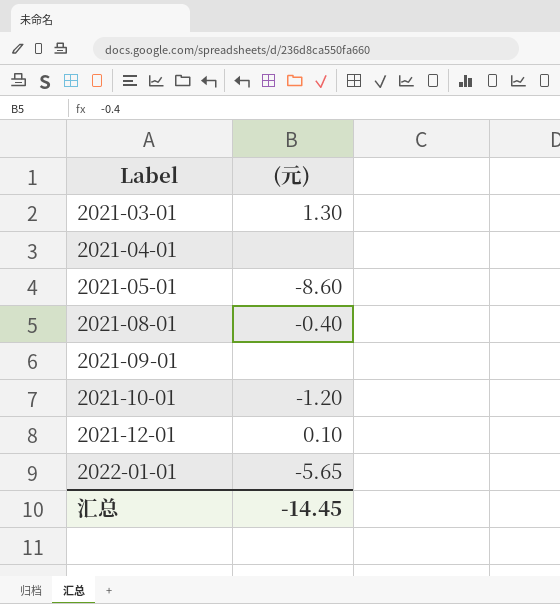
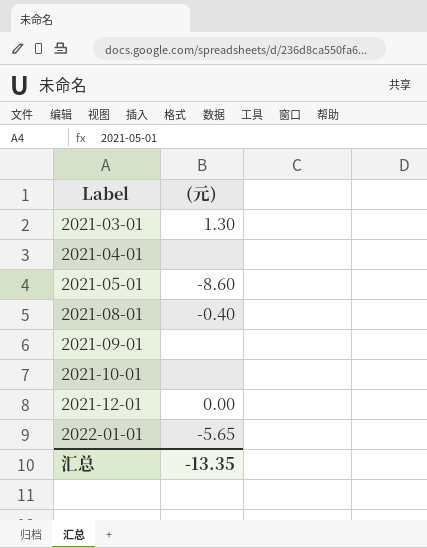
2021-10-01 | (元): -1.20 -> none
2021-12-01 | (元): 0.10 -> 0.00
汇总 | (元): -14.45 -> -13.35

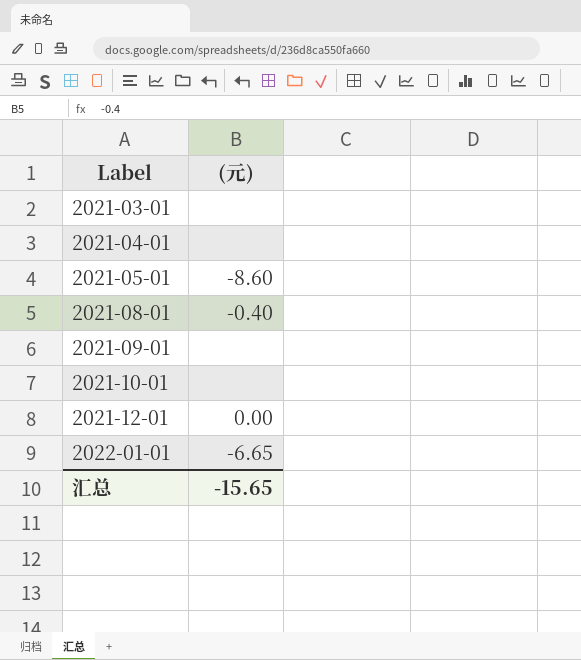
2021-03-01 | (元): 1.30 -> none
2022-01-01 | (元): -5.65 -> -6.65
汇总 | (元): -13.35 -> -15.65

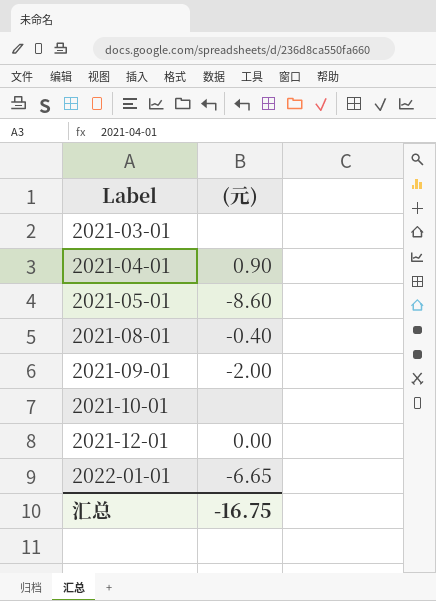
2021-04-01 | (元): none -> 0.90
2021-09-01 | (元): none -> -2.00
汇总 | (元): -15.65 -> -16.75

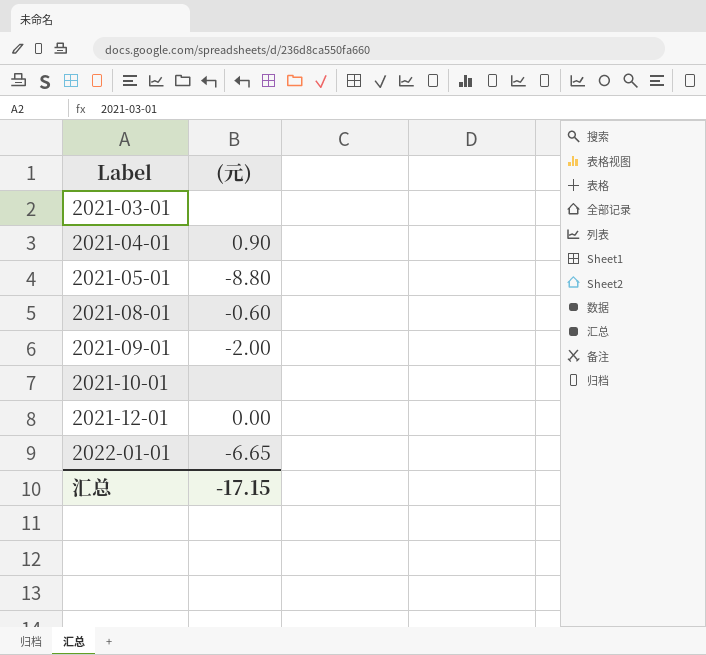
2021-05-01 | (元): -8.60 -> -8.80
2021-08-01 | (元): -0.40 -> -0.60
汇总 | (元): -16.75 -> -17.15

